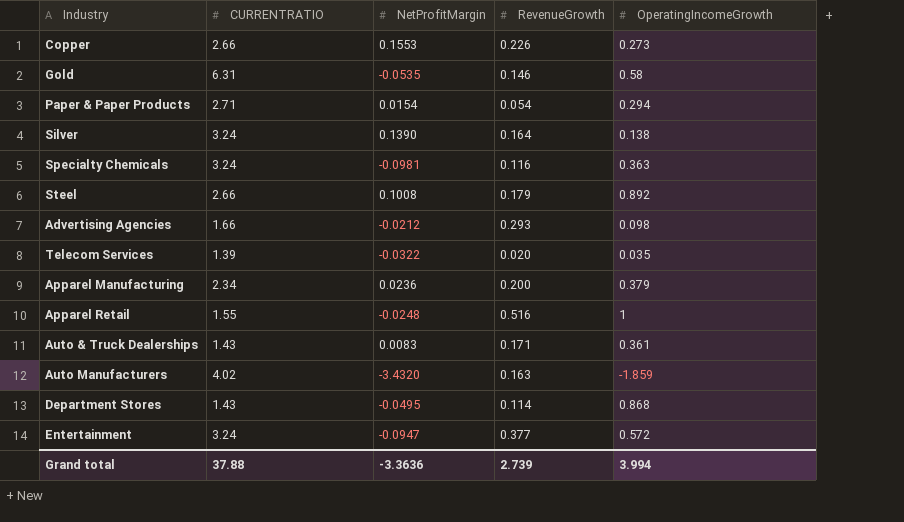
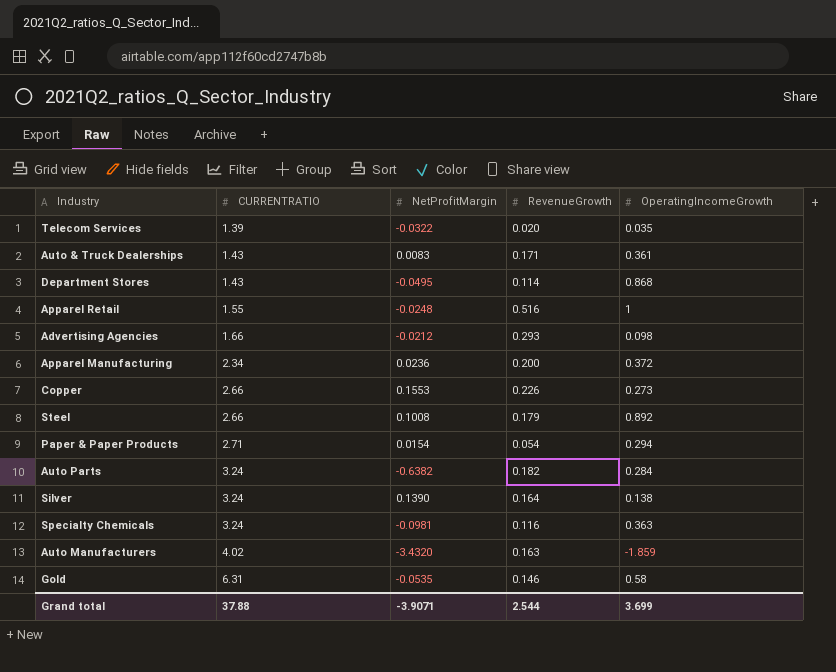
row order: none -> CURRENTRATIO ascending
row Entertainment: 3.24 | -0.0947 | 0.377 | 0.572 -> none
Apparel Manufacturing | OperatingIncomeGrowth: 0.379 -> 0.372
row Auto Parts: none -> 3.24 | -0.6382 | 0.182 | 0.284
Grand total | NetProfitMargin: -3.3636 -> -3.9071
Grand total | RevenueGrowth: 2.739 -> 2.544
Grand total | OperatingIncomeGrowth: 3.994 -> 3.699

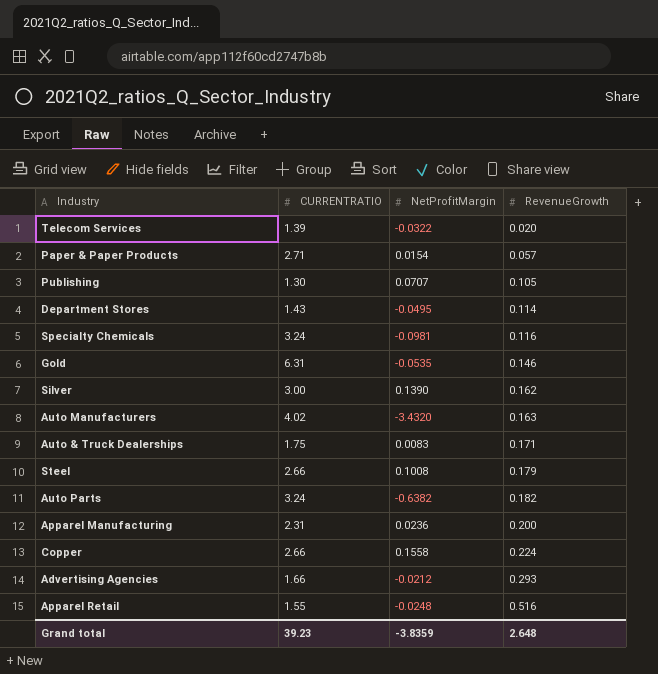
row order: CURRENTRATIO ascending -> RevenueGrowth ascending
column OperatingIncomeGrowth | position: 5 -> none
Paper & Paper Products | RevenueGrowth: 0.054 -> 0.057
row Publishing: none -> 1.30 | 0.0707 | 0.105
Silver | CURRENTRATIO: 3.24 -> 3.00
Silver | RevenueGrowth: 0.164 -> 0.162
Auto & Truck Dealerships | CURRENTRATIO: 1.43 -> 1.75
Apparel Manufacturing | CURRENTRATIO: 2.34 -> 2.31
Copper | NetProfitMargin: 0.1553 -> 0.1558
Copper | RevenueGrowth: 0.226 -> 0.224
Grand total | CURRENTRATIO: 37.88 -> 39.23
Grand total | NetProfitMargin: -3.9071 -> -3.8359
Grand total | RevenueGrowth: 2.544 -> 2.648

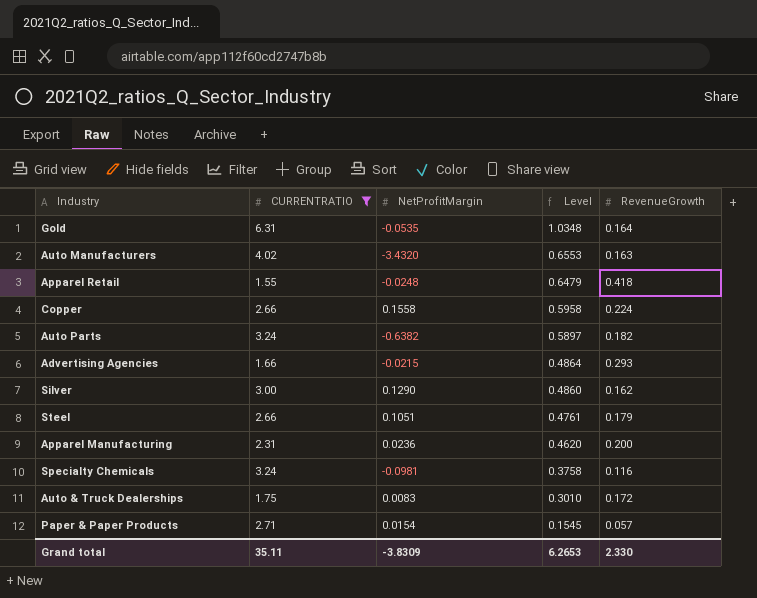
filter: none -> CURRENTRATIO >= 1.55
row order: RevenueGrowth ascending -> Level descending
column Level | formula: none -> [CURRENTRATIO] * [RevenueGrowth]
Gold | RevenueGrowth: 0.146 -> 0.164
Apparel Retail | RevenueGrowth: 0.516 -> 0.418
Advertising Agencies | NetProfitMargin: -0.0212 -> -0.0215
Silver | NetProfitMargin: 0.1390 -> 0.1290
Steel | NetProfitMargin: 0.1008 -> 0.1051
Auto & Truck Dealerships | RevenueGrowth: 0.171 -> 0.172
Grand total | CURRENTRATIO: 39.23 -> 35.11
Grand total | NetProfitMargin: -3.8359 -> -3.8309
Grand total | RevenueGrowth: 2.648 -> 2.330

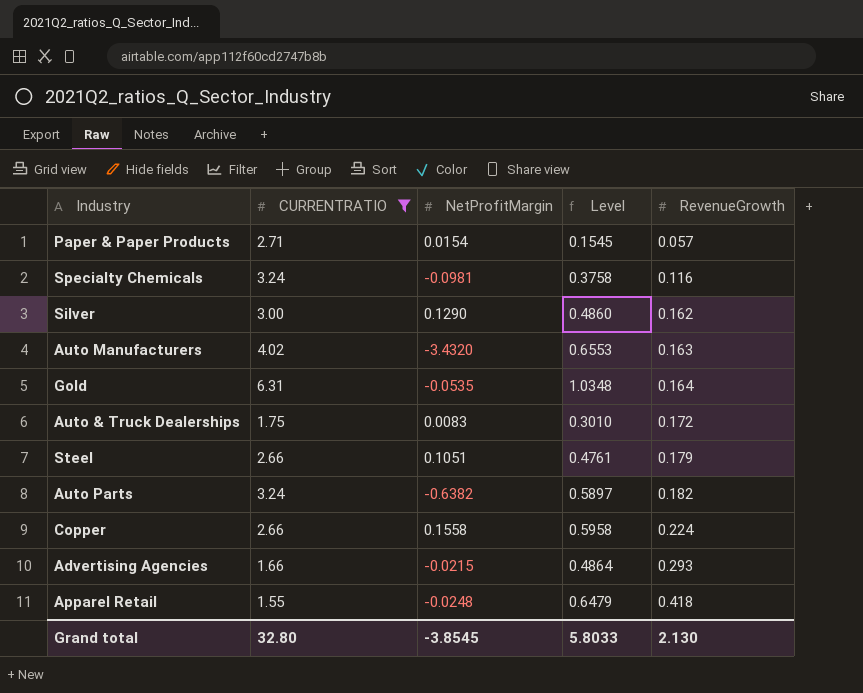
row order: Level descending -> RevenueGrowth ascending
row Apparel Manufacturing: 2.31 | 0.0236 | 0.4620 | 0.200 -> none
Grand total | CURRENTRATIO: 35.11 -> 32.80
Grand total | NetProfitMargin: -3.8309 -> -3.8545
Grand total | Level: 6.2653 -> 5.8033
Grand total | RevenueGrowth: 2.330 -> 2.130

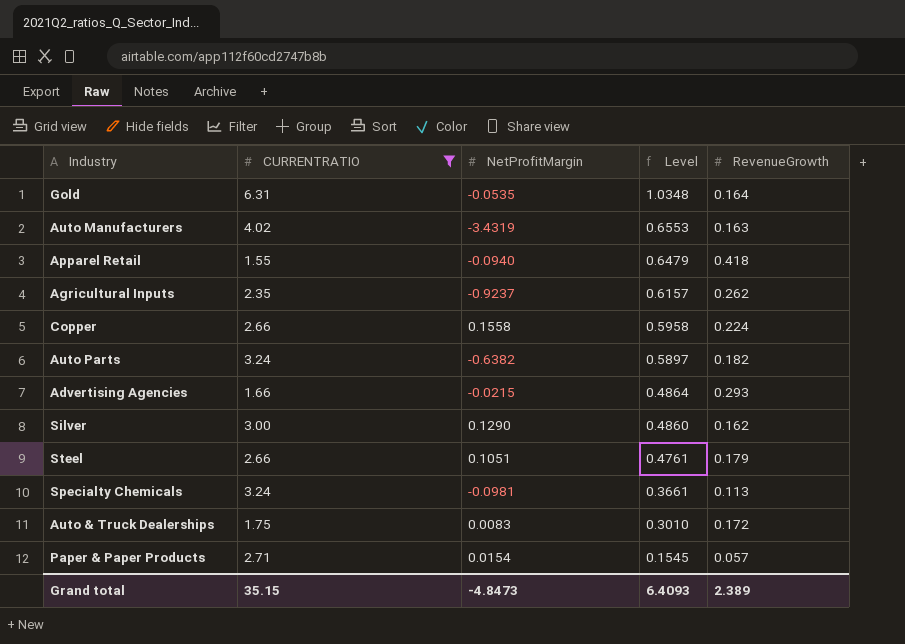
row order: RevenueGrowth ascending -> Level descending
Auto Manufacturers | NetProfitMargin: -3.4320 -> -3.4319
Apparel Retail | NetProfitMargin: -0.0248 -> -0.0940
row Agricultural Inputs: none -> 2.35 | -0.9237 | 0.6157 | 0.262
Specialty Chemicals | Level: 0.3758 -> 0.3661
Specialty Chemicals | RevenueGrowth: 0.116 -> 0.113
Grand total | CURRENTRATIO: 32.80 -> 35.15
Grand total | NetProfitMargin: -3.8545 -> -4.8473
Grand total | Level: 5.8033 -> 6.4093
Grand total | RevenueGrowth: 2.130 -> 2.389

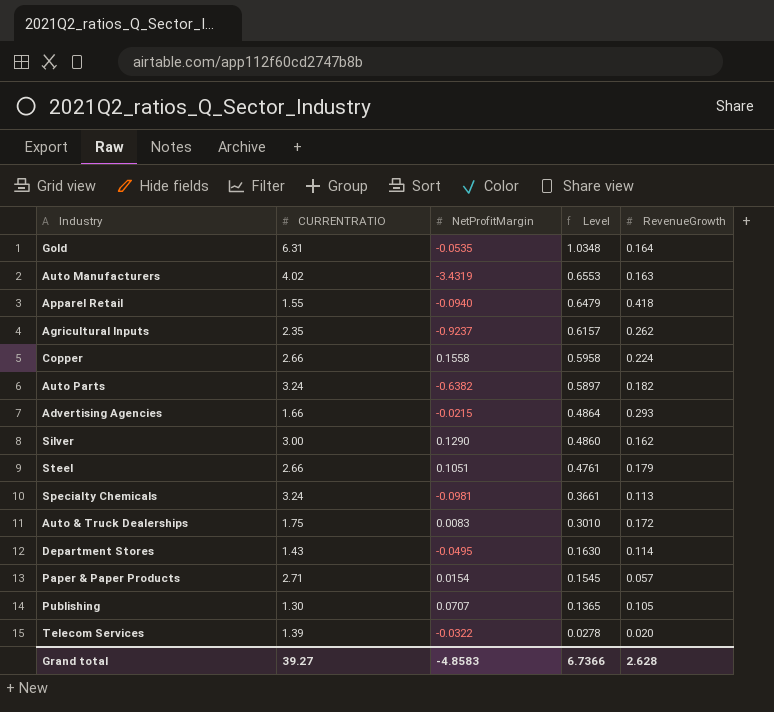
filter: CURRENTRATIO >= 1.55 -> none
Grand total | CURRENTRATIO: 35.15 -> 39.27
Grand total | NetProfitMargin: -4.8473 -> -4.8583
Grand total | Level: 6.4093 -> 6.7366
Grand total | RevenueGrowth: 2.389 -> 2.628

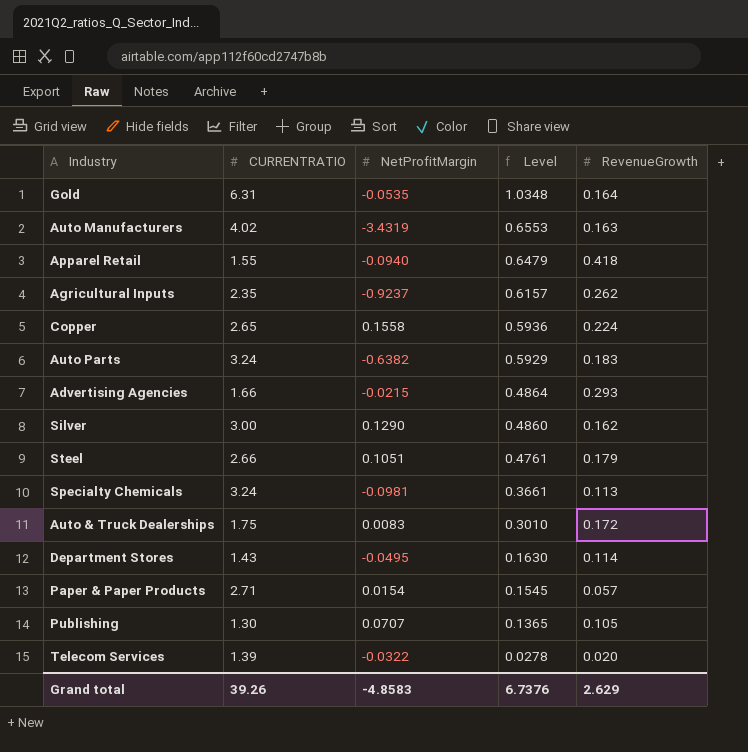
Copper | CURRENTRATIO: 2.66 -> 2.65
Copper | Level: 0.5958 -> 0.5936
Auto Parts | Level: 0.5897 -> 0.5929
Auto Parts | RevenueGrowth: 0.182 -> 0.183
Grand total | CURRENTRATIO: 39.27 -> 39.26
Grand total | Level: 6.7366 -> 6.7376
Grand total | RevenueGrowth: 2.628 -> 2.629

